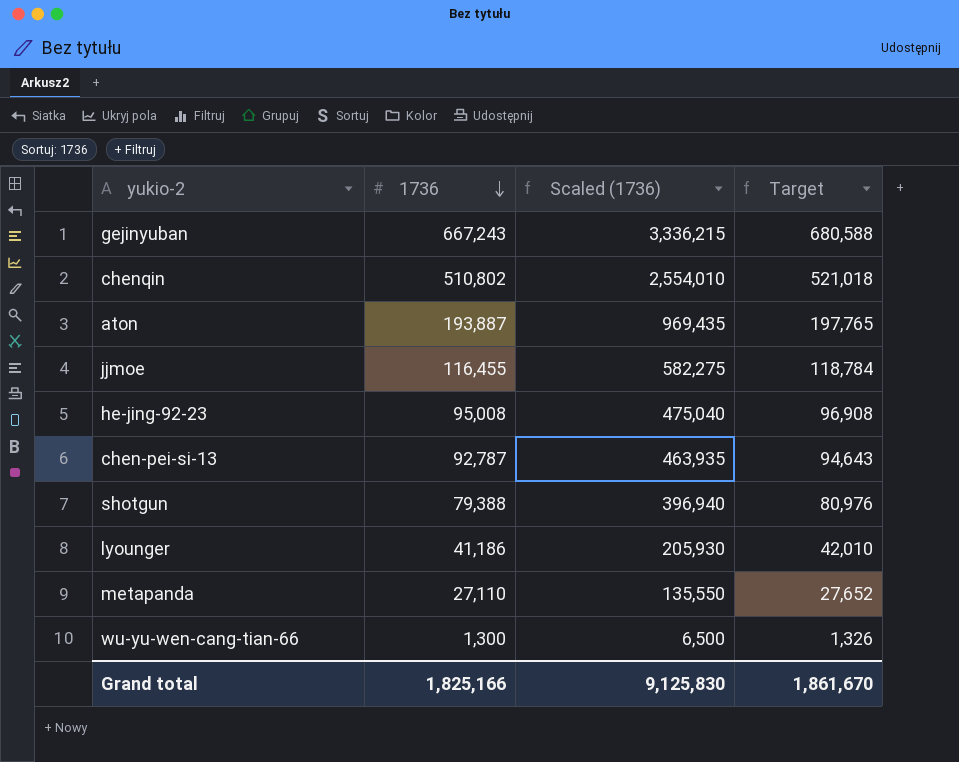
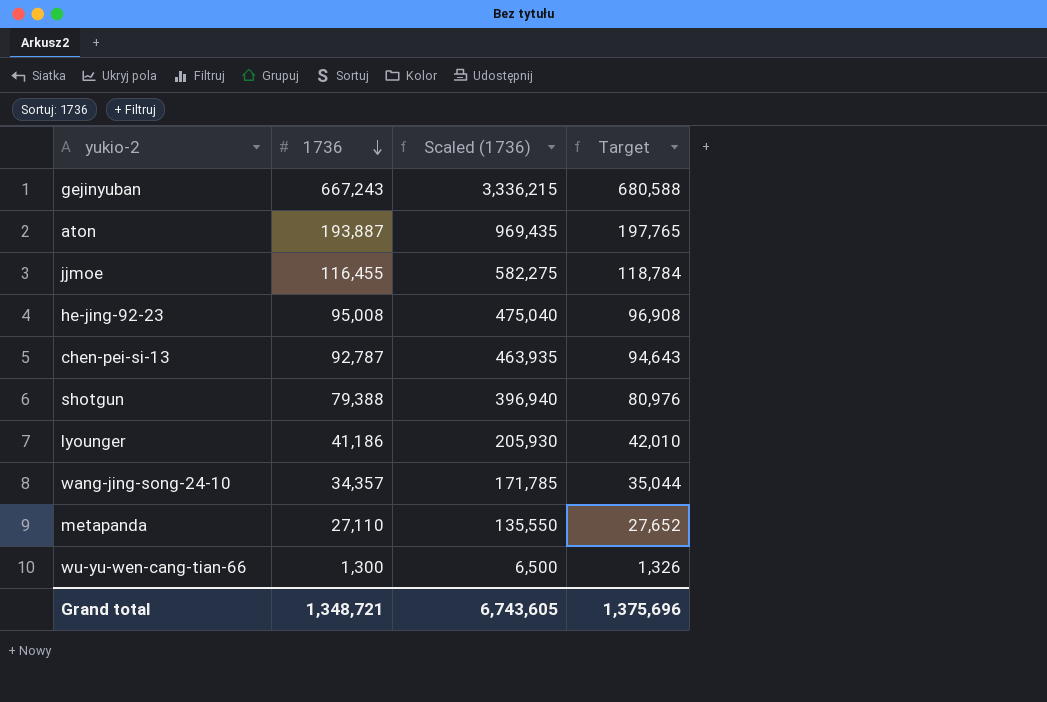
row chenqin: 510,802 | 2,554,010 | 521,018 -> none
row wang-jing-song-24-10: none -> 34,357 | 171,785 | 35,044
Grand total | 1736: 1,825,166 -> 1,348,721
Grand total | Scaled (1736): 9,125,830 -> 6,743,605
Grand total | Target: 1,861,670 -> 1,375,696

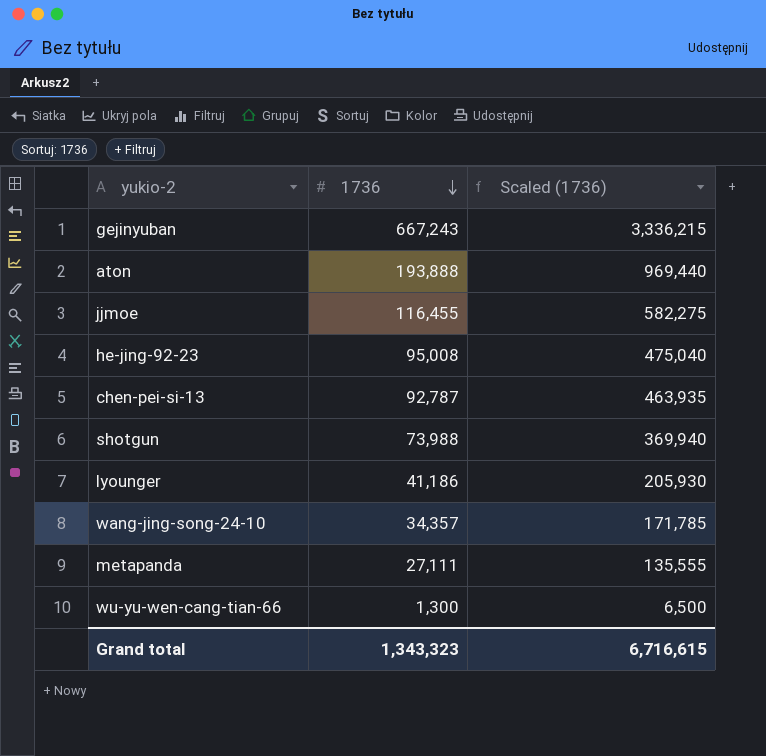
column Target | formula: [1736] * 1.02 -> none
aton | 1736: 193,887 -> 193,888
aton | Scaled (1736): 969,435 -> 969,440
shotgun | 1736: 79,388 -> 73,988
shotgun | Scaled (1736): 396,940 -> 369,940
metapanda | 1736: 27,110 -> 27,111
metapanda | Scaled (1736): 135,550 -> 135,555
Grand total | 1736: 1,348,721 -> 1,343,323
Grand total | Scaled (1736): 6,743,605 -> 6,716,615

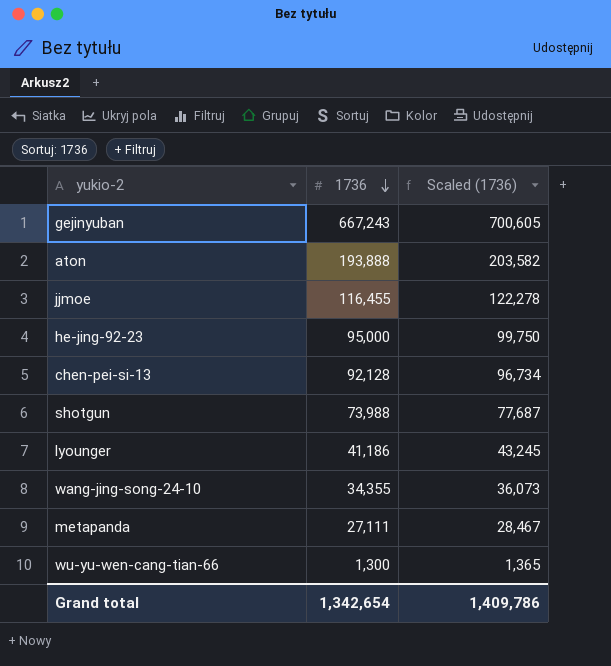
column Scaled (1736) | formula: [1736] * 5 -> [1736] * 1.05
he-jing-92-23 | 1736: 95,008 -> 95,000
chen-pei-si-13 | 1736: 92,787 -> 92,128
wang-jing-song-24-10 | 1736: 34,357 -> 34,355
Grand total | 1736: 1,343,323 -> 1,342,654
Grand total | Scaled (1736): 6,716,615 -> 1,409,786

